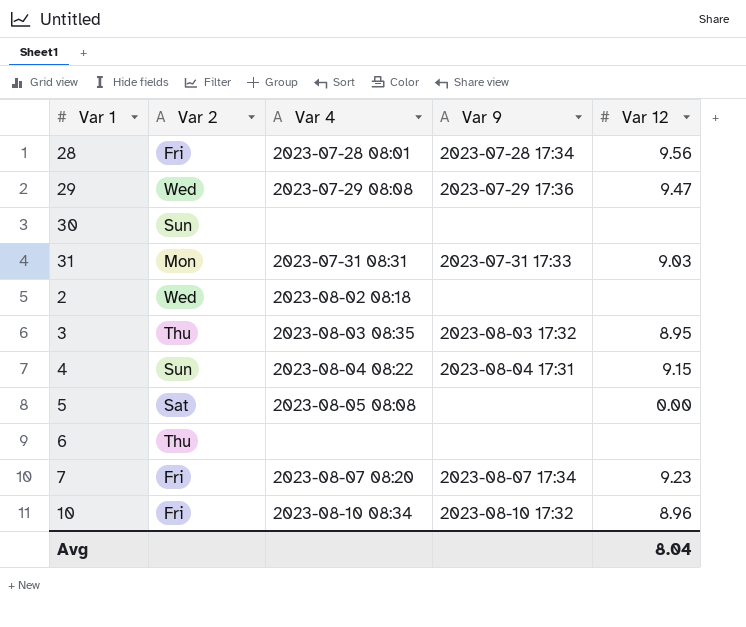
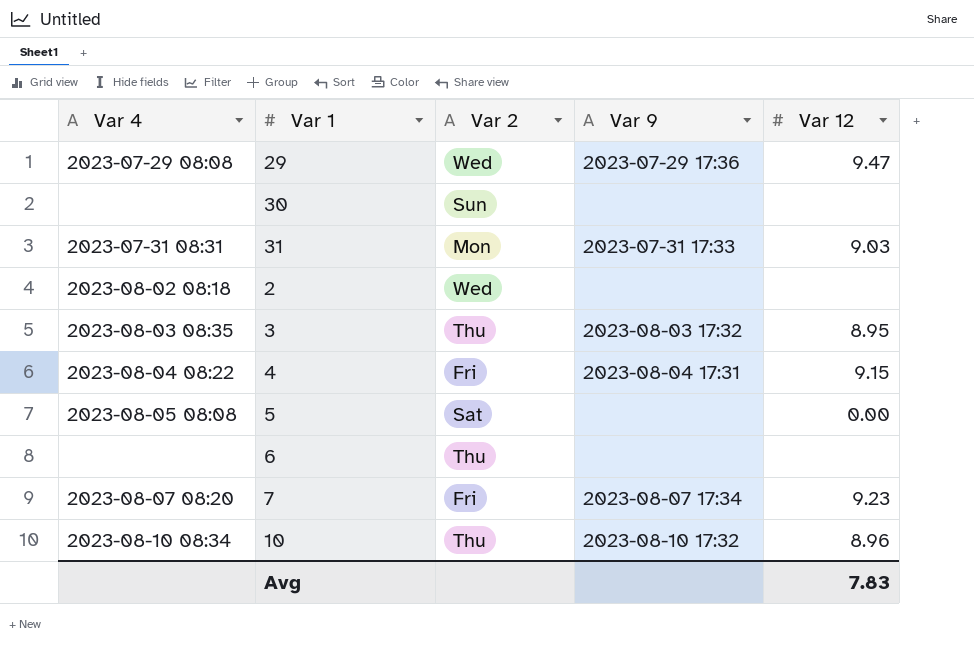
column Var 4 | position: 3 -> 1
row 28: Fri | 2023-07-28 08:01 | 2023-07-28 17:34 | 9.56 -> none
4 | Var 2: Sun -> Fri
10 | Var 2: Fri -> Thu
Avg | Var 12: 8.04 -> 7.83

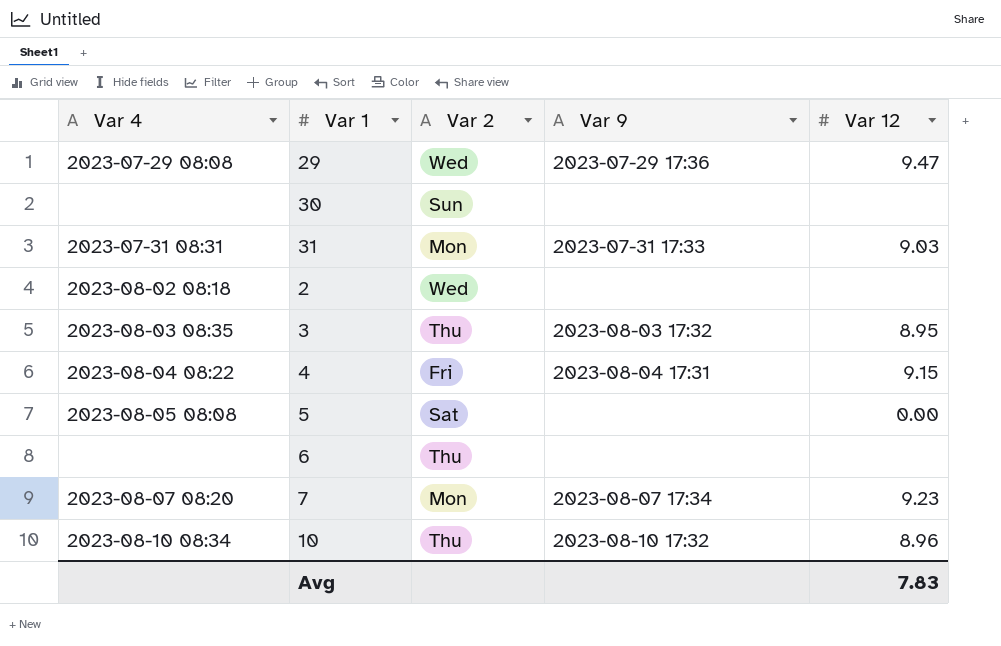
7 | Var 2: Fri -> Mon

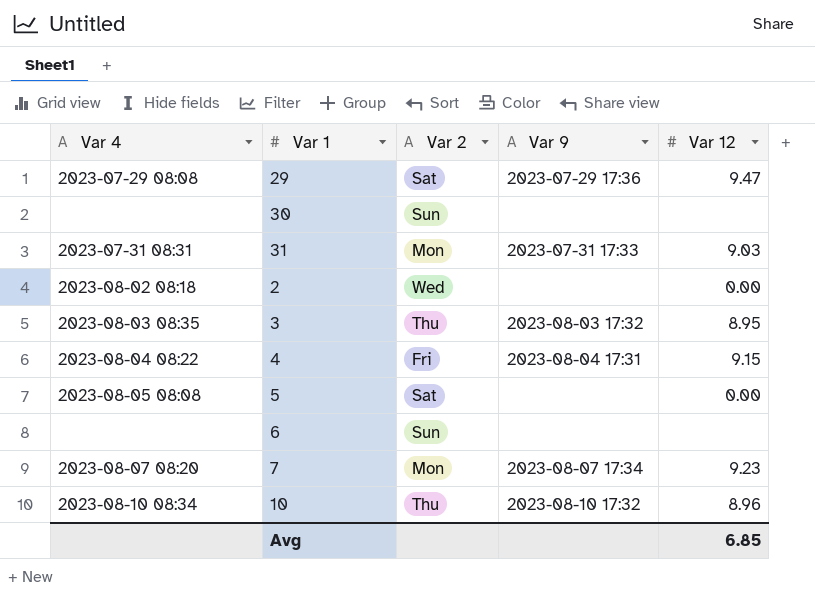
29 | Var 2: Wed -> Sat
2 | Var 12: none -> 0.00
6 | Var 2: Thu -> Sun
Avg | Var 12: 7.83 -> 6.85

